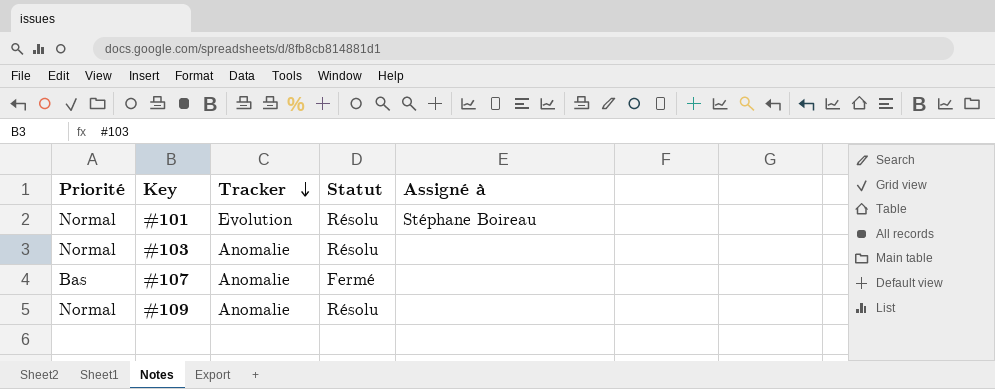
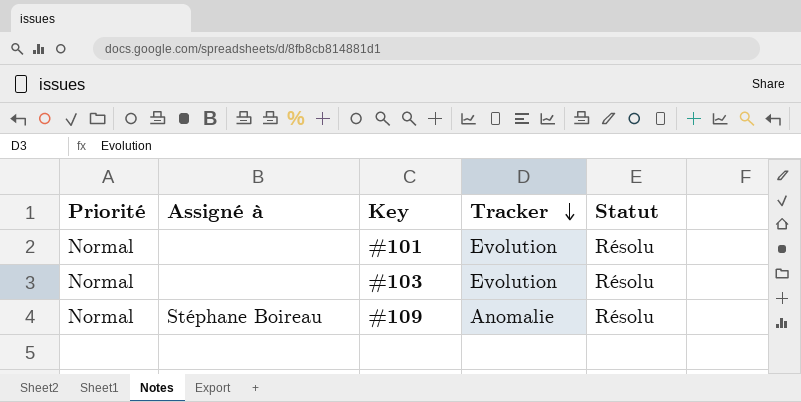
column Assigné à | position: 5 -> 2
row #107: Bas | Anomalie | Fermé | none -> none
#101 | Assigné à: Stéphane Boireau -> none
#103 | Tracker: Anomalie -> Evolution
#109 | Assigné à: none -> Stéphane Boireau

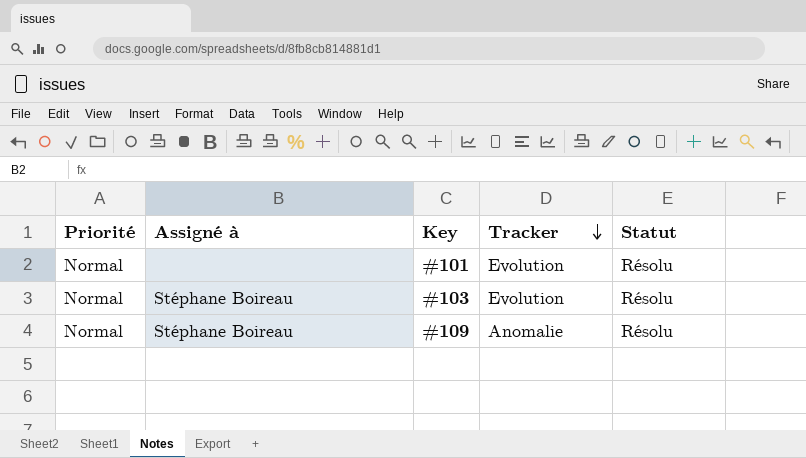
#103 | Assigné à: none -> Stéphane Boireau

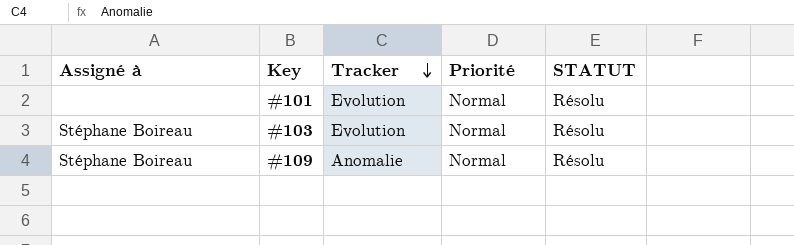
column Priorité | position: 1 -> 4
column name: Statut -> STATUT

